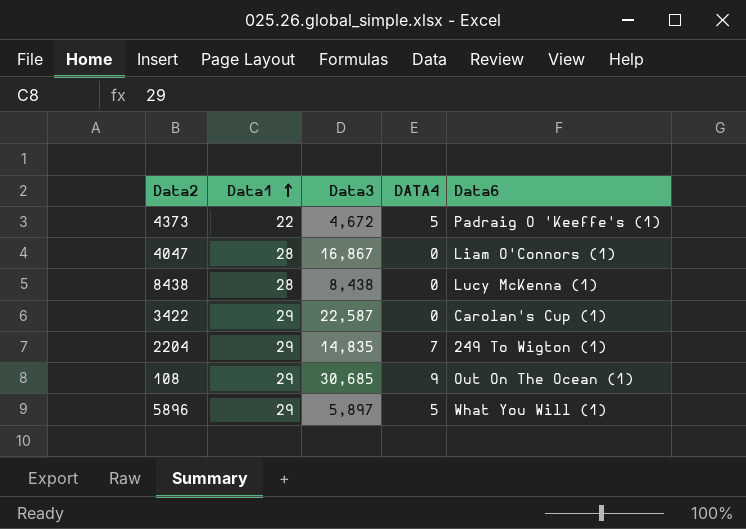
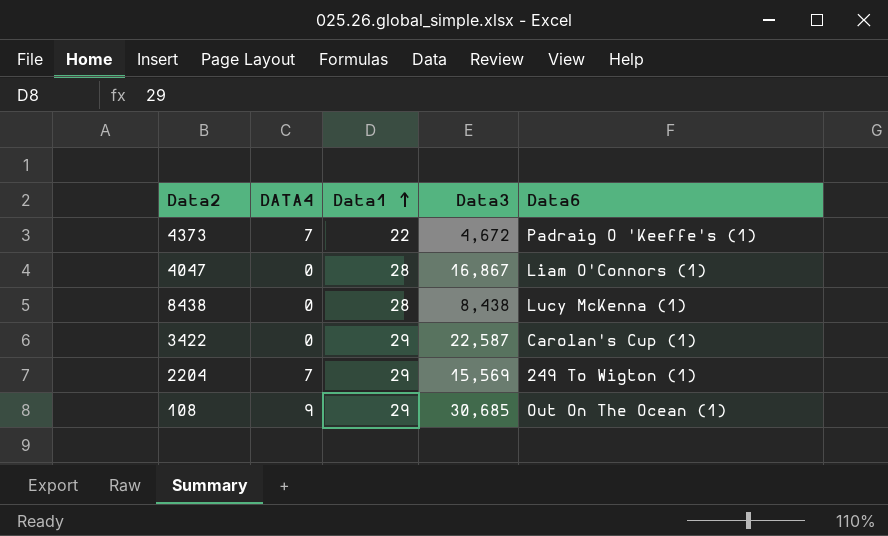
column DATA4 | position: 4 -> 2
row 5896: 29 | 5,897 | 5 | What You Will (1) -> none
4373 | DATA4: 5 -> 7
2204 | Data3: 14,835 -> 15,569

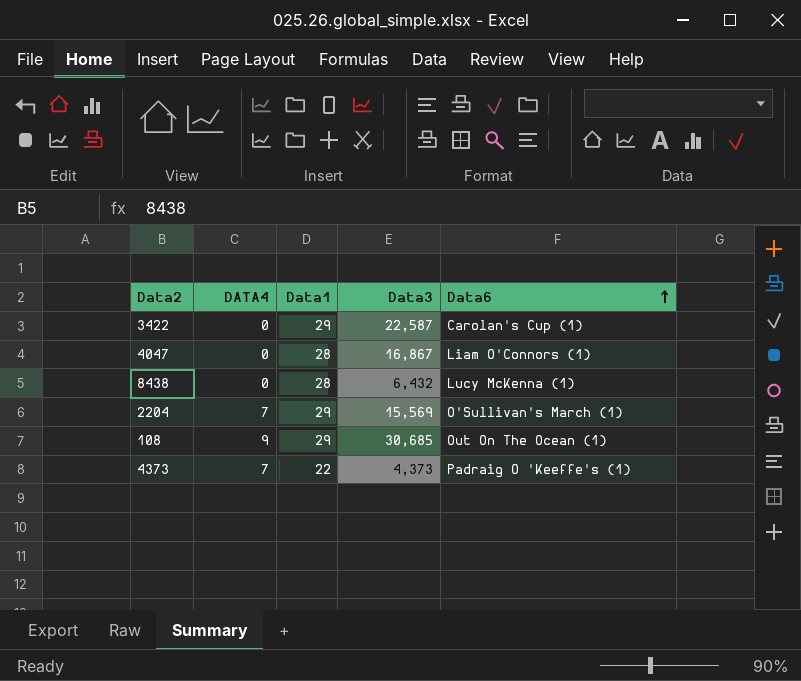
row order: Data1 ascending -> Data6 ascending
8438 | Data3: 8,438 -> 6,432
2204 | Data6: 249 To Wigton (1) -> O'Sullivan's March (1)
4373 | Data3: 4,672 -> 4,373

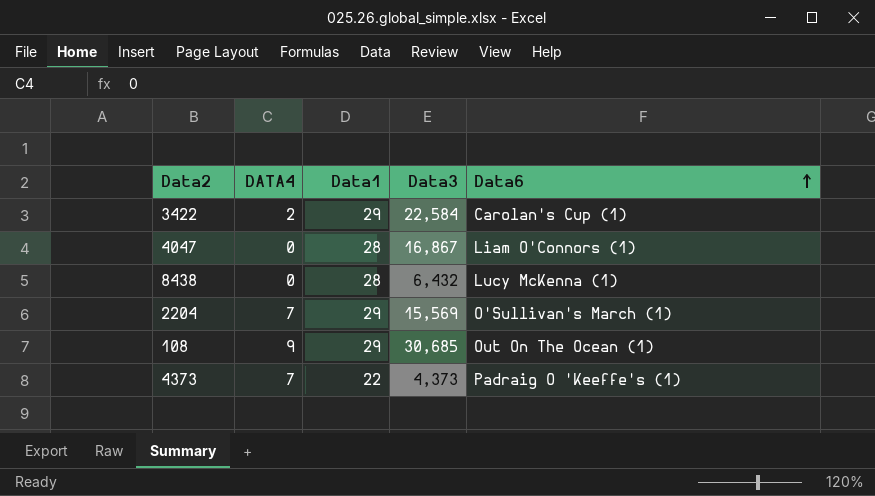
3422 | DATA4: 0 -> 2
3422 | Data3: 22,587 -> 22,584

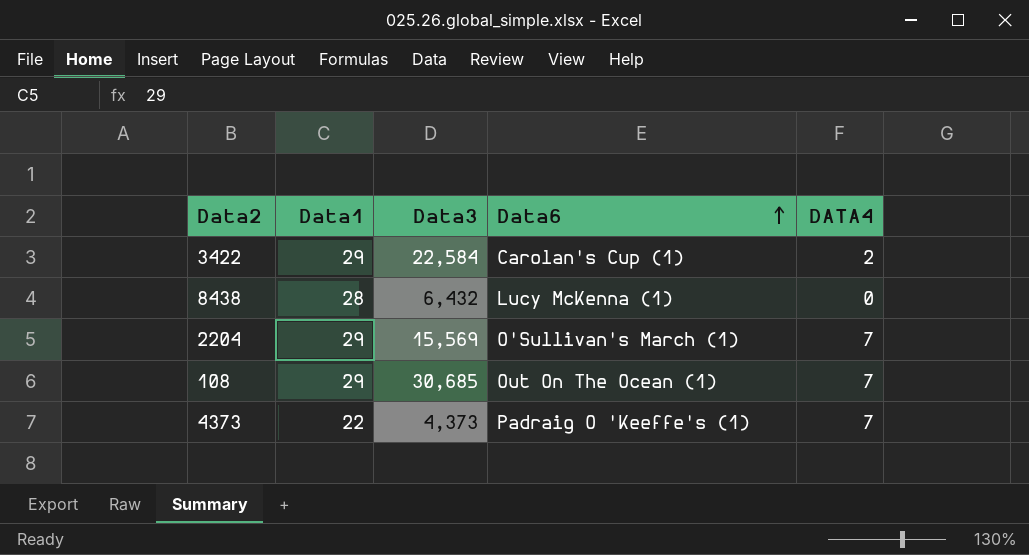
column DATA4 | position: 2 -> 5
row 4047: 0 | 28 | 16,867 | Liam O'Connors (1) -> none
108 | DATA4: 9 -> 7

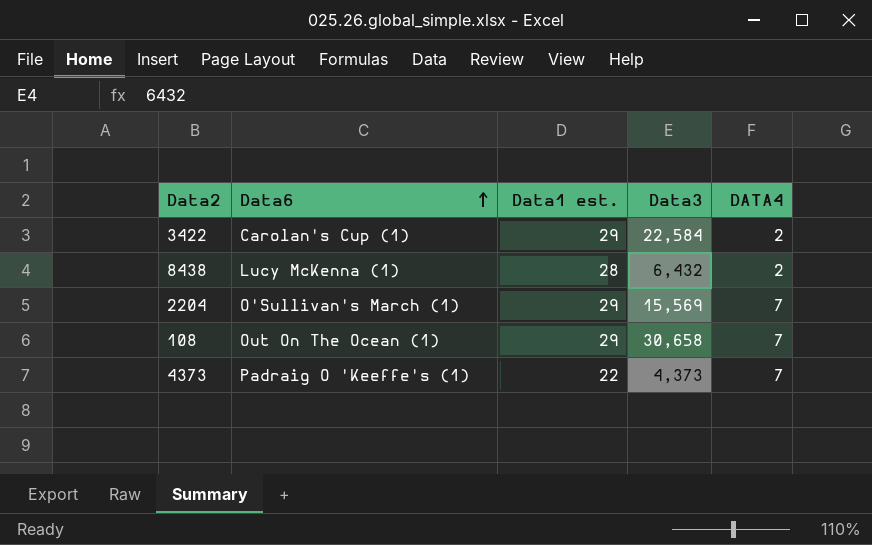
column Data6 | position: 4 -> 2
column name: Data1 -> Data1 est.
8438 | DATA4: 0 -> 2
108 | Data3: 30,685 -> 30,658

